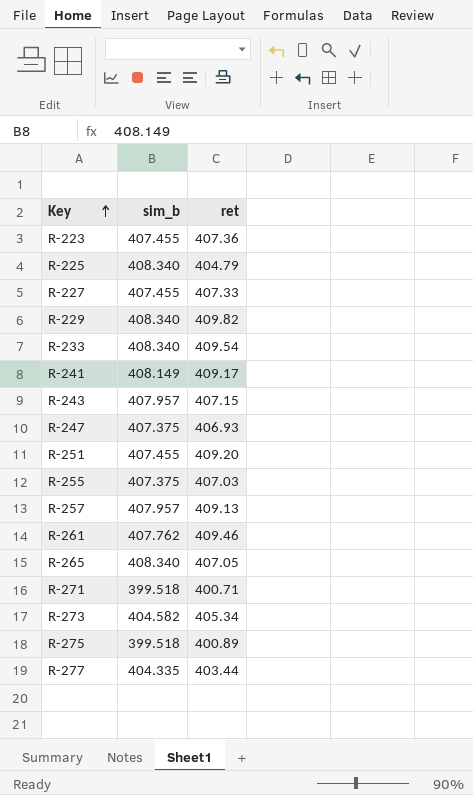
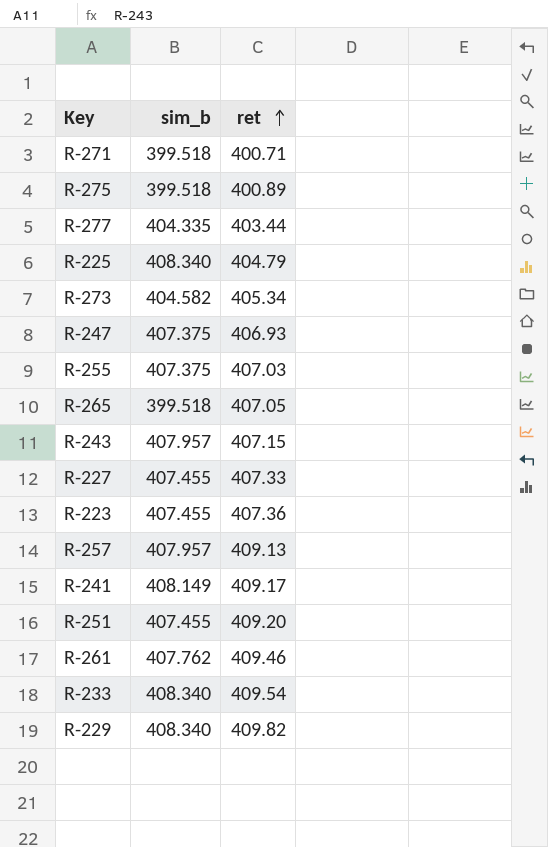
row order: Key ascending -> ret ascending
R-265 | sim_b: 408.340 -> 399.518

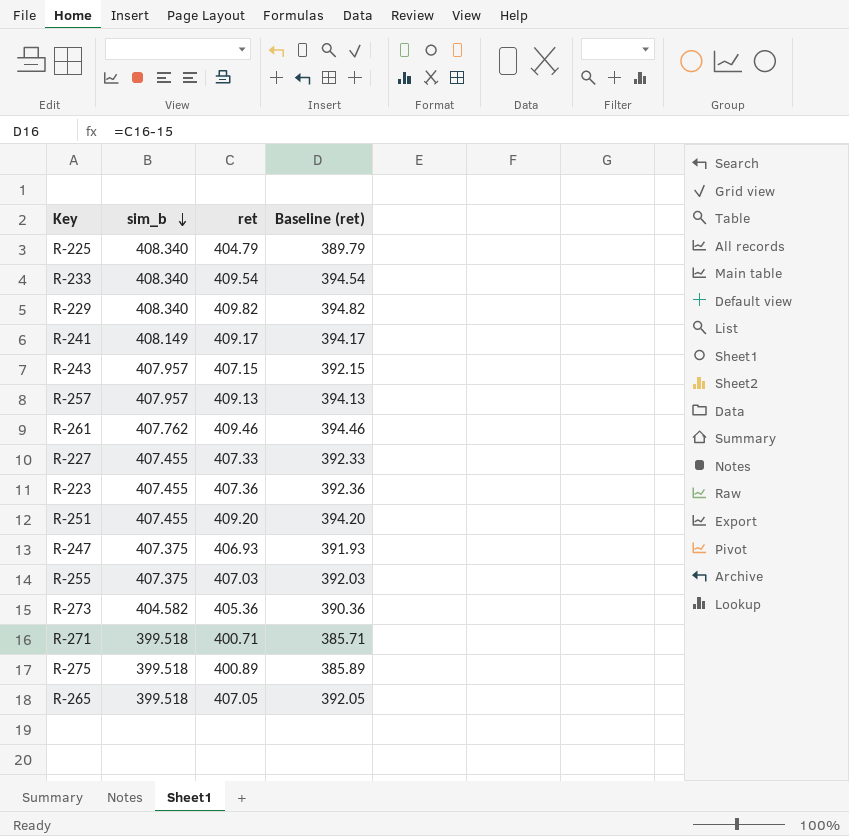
row order: ret ascending -> sim_b descending
column Baseline (ret) | formula: none -> [ret] - 15
row R-277: 404.335 | 403.44 -> none
R-273 | ret: 405.34 -> 405.36

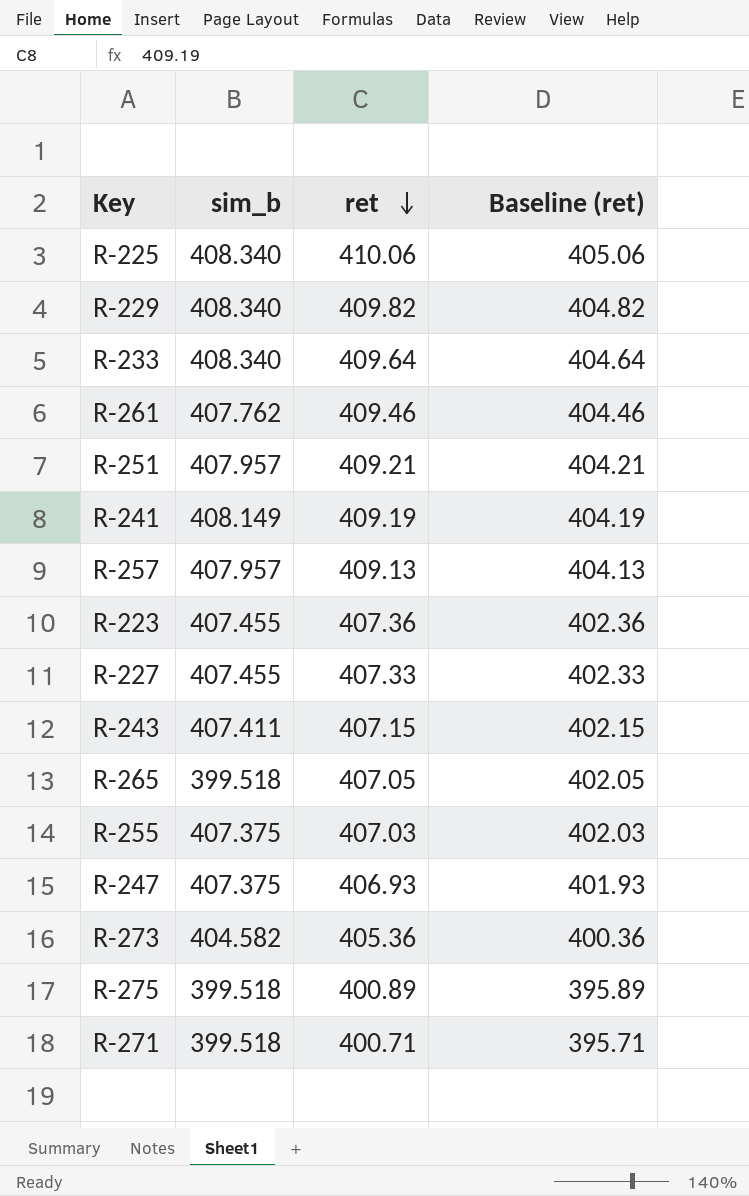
row order: sim_b descending -> ret descending
column Baseline (ret) | formula: [ret] - 15 -> [ret] - 5
R-225 | ret: 404.79 -> 410.06
R-233 | ret: 409.54 -> 409.64
R-251 | sim_b: 407.455 -> 407.957
R-251 | ret: 409.20 -> 409.21
R-241 | ret: 409.17 -> 409.19
R-243 | sim_b: 407.957 -> 407.411

